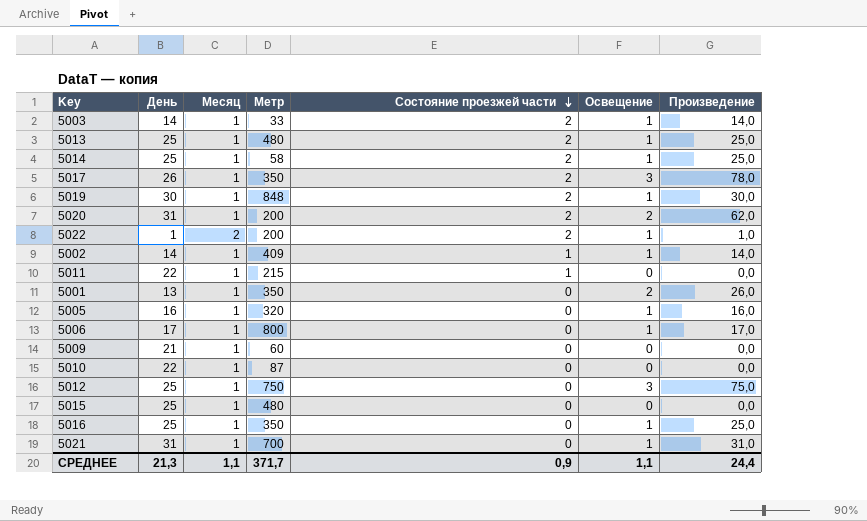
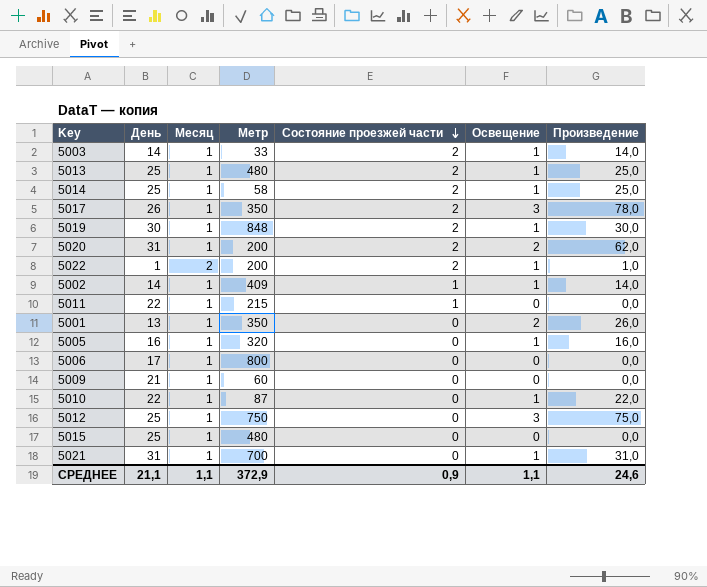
row 5016: 25 | 1 | 350 | 0 | 1 | 25,0 -> none
5006 | Освещение: 1 -> 0
5006 | Произведение: 17,0 -> 0,0
5010 | Освещение: 0 -> 1
5010 | Произведение: 0,0 -> 22,0
СРЕДНЕЕ | День: 21,3 -> 21,1
СРЕДНЕЕ | Метр: 371,7 -> 372,9
СРЕДНЕЕ | Произведение: 24,4 -> 24,6

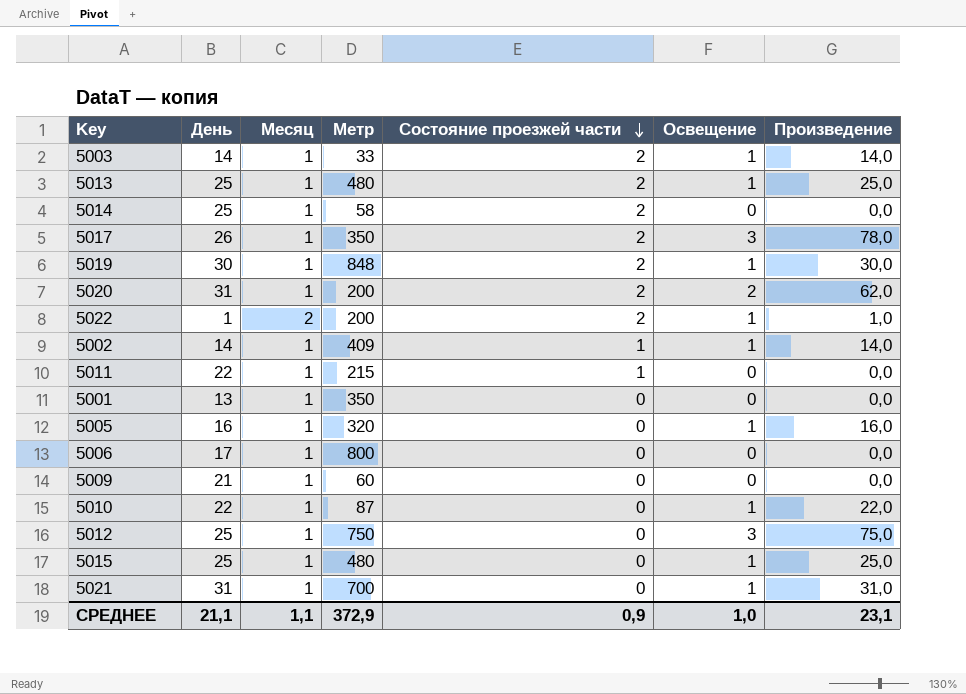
5014 | Освещение: 1 -> 0
5014 | Произведение: 25,0 -> 0,0
5001 | Освещение: 2 -> 0
5001 | Произведение: 26,0 -> 0,0
5015 | Освещение: 0 -> 1
5015 | Произведение: 0,0 -> 25,0
СРЕДНЕЕ | Освещение: 1,1 -> 1,0
СРЕДНЕЕ | Произведение: 24,6 -> 23,1

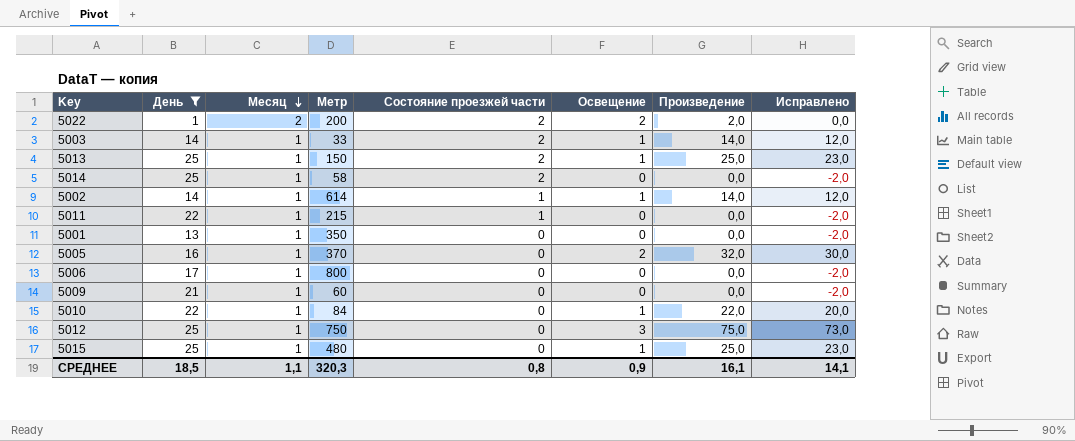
filter: none -> День <= 25
row order: Состояние проезжей части descending -> Месяц descending
column Исправлено | formula: none -> [Произведение] - 2
5022 | Освещение: 1 -> 2
5022 | Произведение: 1,0 -> 2,0
5013 | Метр: 480 -> 150
5002 | Метр: 409 -> 614
5005 | Метр: 320 -> 370
5005 | Освещение: 1 -> 2
5005 | Произведение: 16,0 -> 32,0
5010 | Метр: 87 -> 84
СРЕДНЕЕ | День: 21,1 -> 18,5
СРЕДНЕЕ | Метр: 372,9 -> 320,3
СРЕДНЕЕ | Состояние проезжей части: 0,9 -> 0,8
СРЕДНЕЕ | Освещение: 1,0 -> 0,9
СРЕДНЕЕ | Произведение: 23,1 -> 16,1

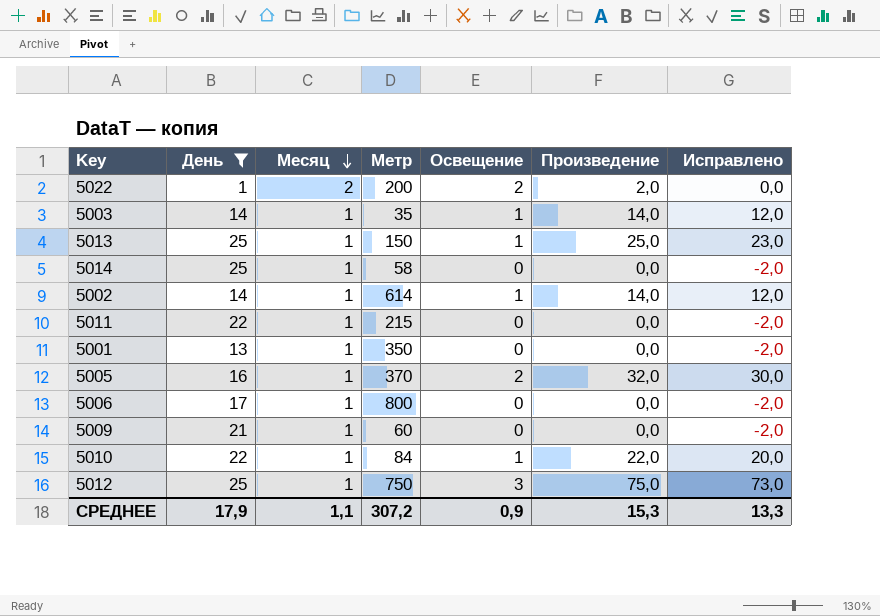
column Состояние проезжей части | position: 5 -> none
row 5015: 25 | 1 | 480 | 0 | 1 | 25,0 | 23,0 -> none
5003 | Метр: 33 -> 35
СРЕДНЕЕ | День: 18,5 -> 17,9
СРЕДНЕЕ | Метр: 320,3 -> 307,2
СРЕДНЕЕ | Произведение: 16,1 -> 15,3
СРЕДНЕЕ | Исправлено: 14,1 -> 13,3

